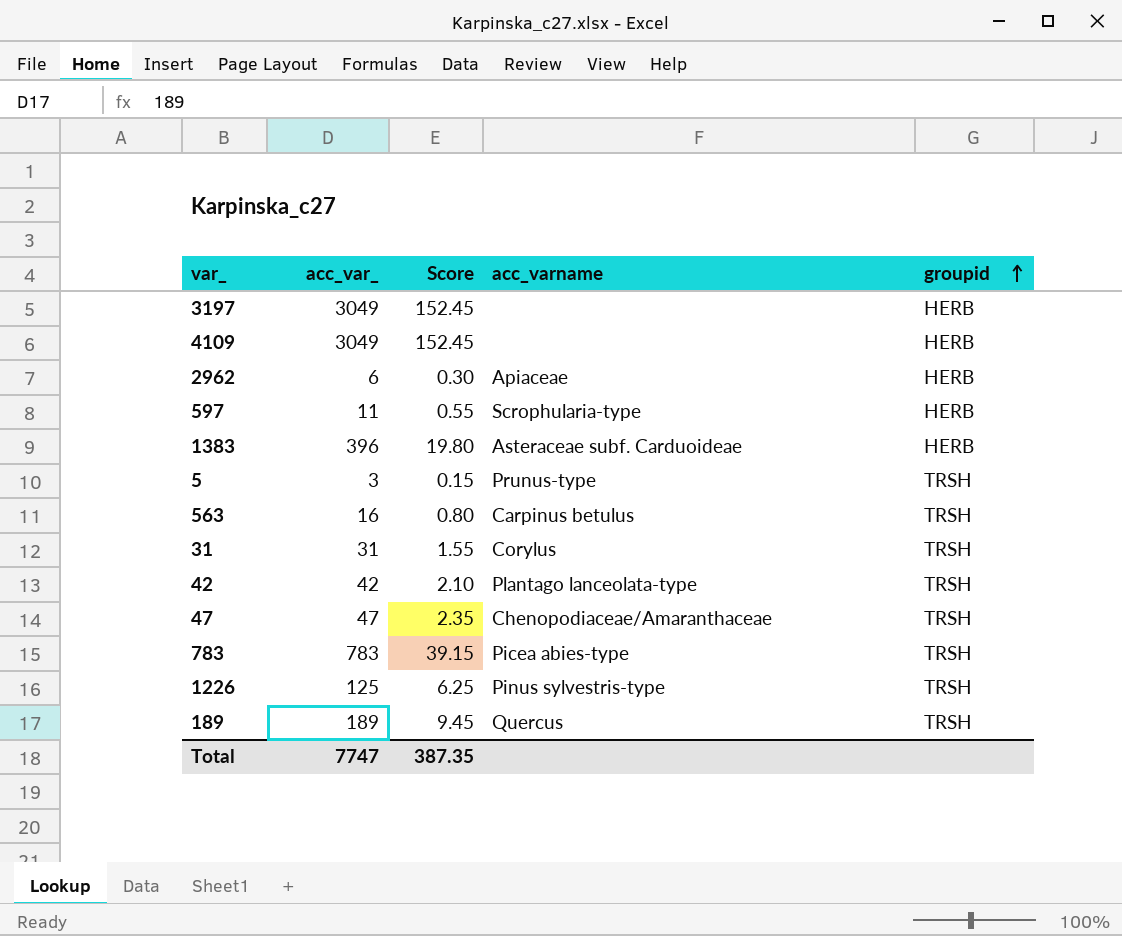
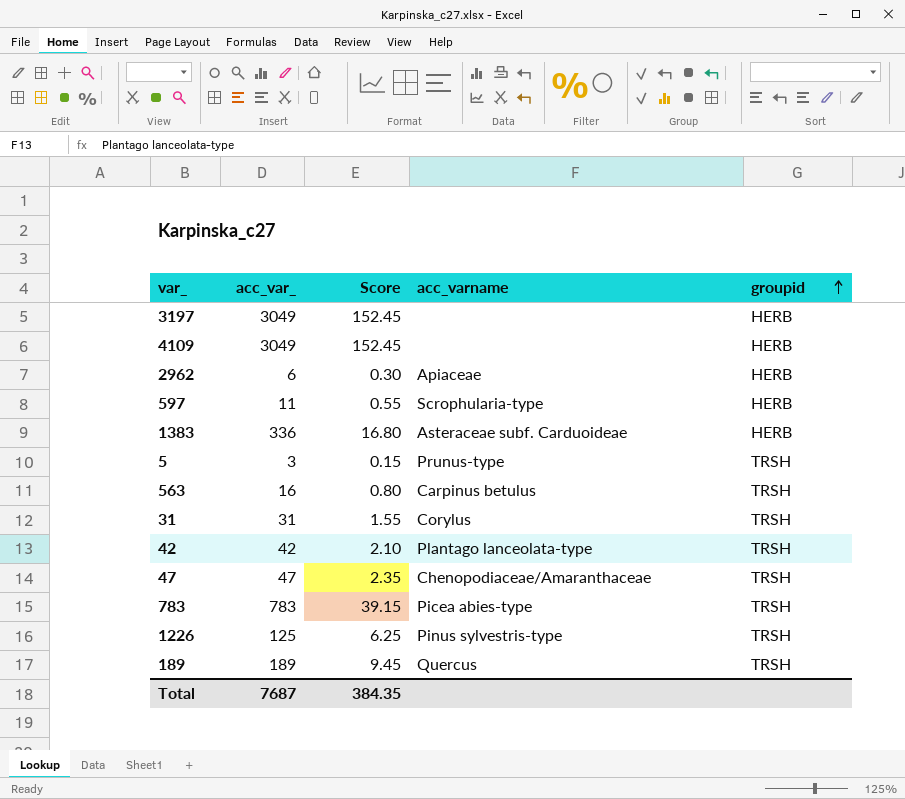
1383 | acc_var_: 396 -> 336
1383 | Score: 19.80 -> 16.80
Total | acc_var_: 7747 -> 7687
Total | Score: 387.35 -> 384.35

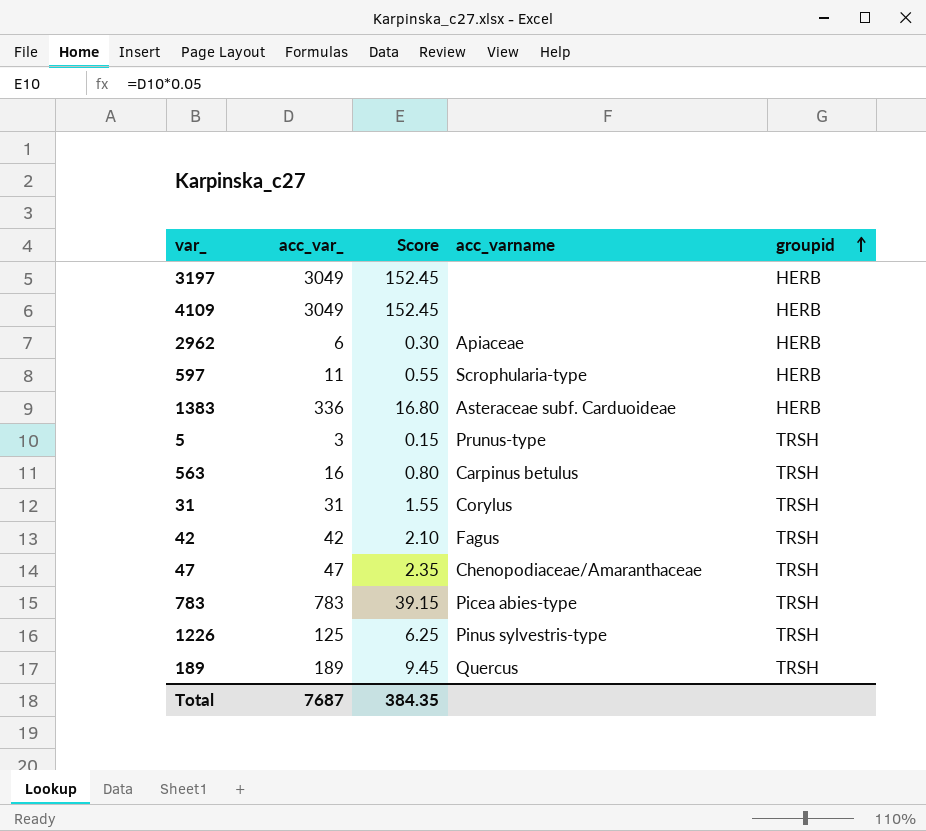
42 | acc_varname: Plantago lanceolata-type -> Fagus

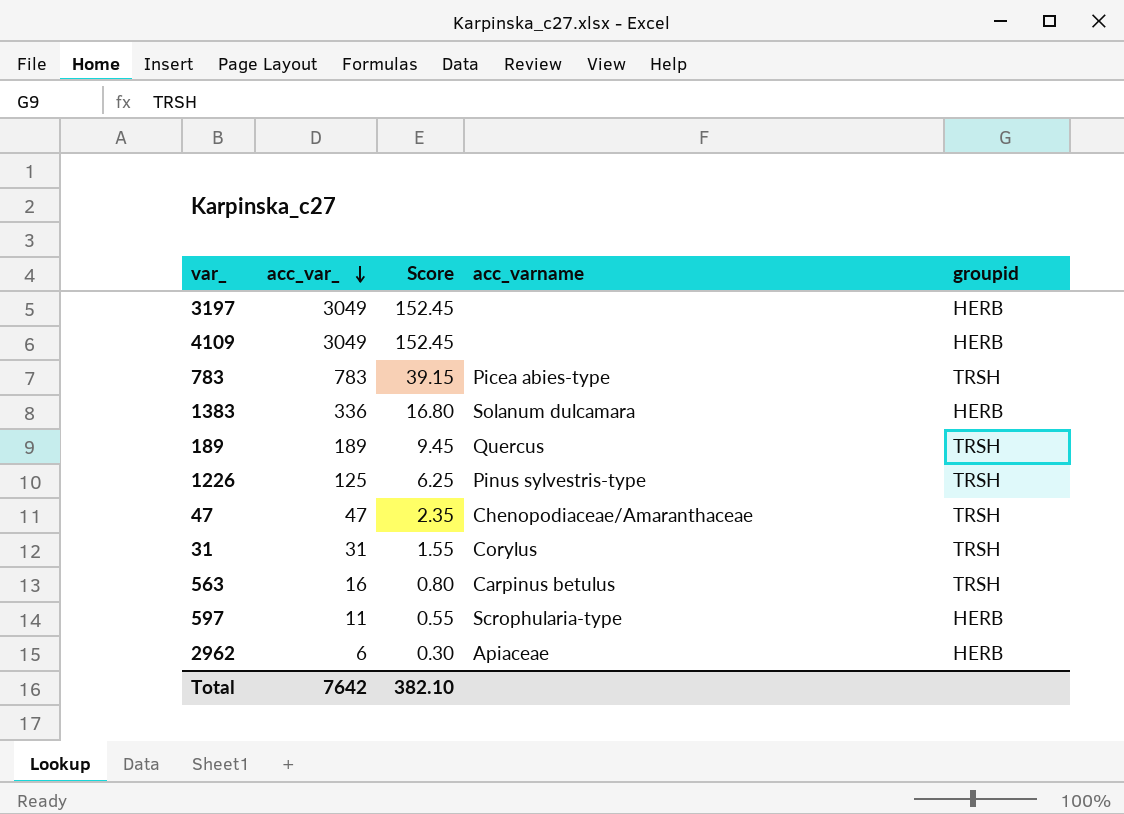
row order: groupid ascending -> acc_var_ descending
row 5: 3 | 0.15 | Prunus-type | TRSH -> none
row 42: 42 | 2.10 | Fagus | TRSH -> none
1383 | acc_varname: Asteraceae subf. Carduoideae -> Solanum dulcamara
Total | acc_var_: 7687 -> 7642
Total | Score: 384.35 -> 382.10

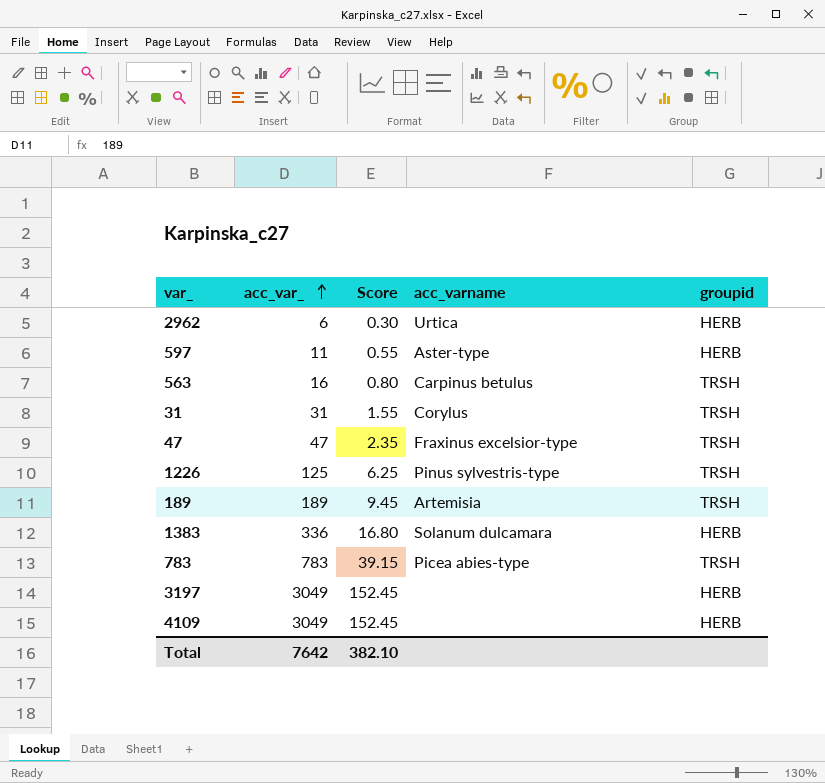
row order: acc_var_ descending -> acc_var_ ascending
2962 | acc_varname: Apiaceae -> Urtica
597 | acc_varname: Scrophularia-type -> Aster-type
47 | acc_varname: Chenopodiaceae/Amaranthaceae -> Fraxinus excelsior-type
189 | acc_varname: Quercus -> Artemisia

